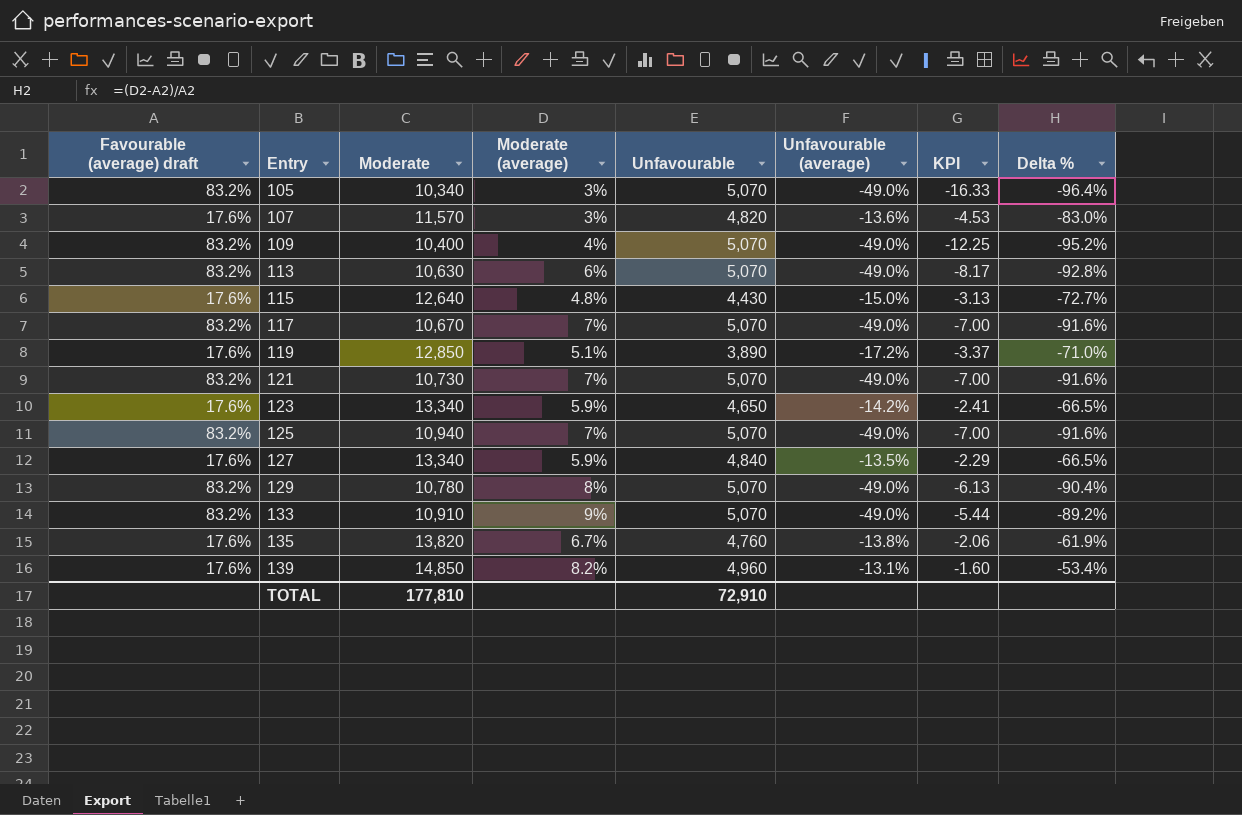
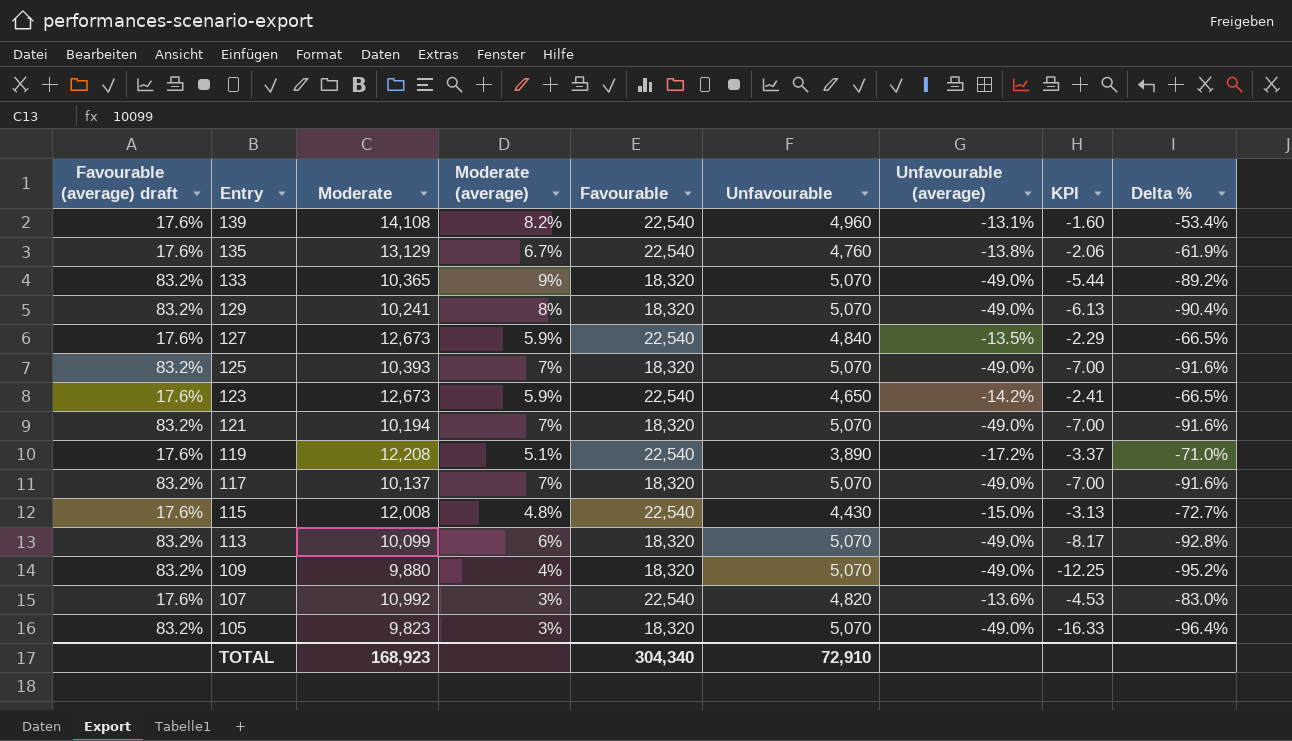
row order: Entry ascending -> Entry descending
column Favourable | position: none -> 5
139 | Moderate: 14,850 -> 14,108
135 | Moderate: 13,820 -> 13,129
133 | Moderate: 10,910 -> 10,365
129 | Moderate: 10,780 -> 10,241
127 | Moderate: 13,340 -> 12,673
125 | Moderate: 10,940 -> 10,393
123 | Moderate: 13,340 -> 12,673
121 | Moderate: 10,730 -> 10,194
119 | Moderate: 12,850 -> 12,208
117 | Moderate: 10,670 -> 10,137
115 | Moderate: 12,640 -> 12,008
113 | Moderate: 10,630 -> 10,099
109 | Moderate: 10,400 -> 9,880
107 | Moderate: 11,570 -> 10,992
105 | Moderate: 10,340 -> 9,823
TOTAL | Moderate: 177,810 -> 168,923

